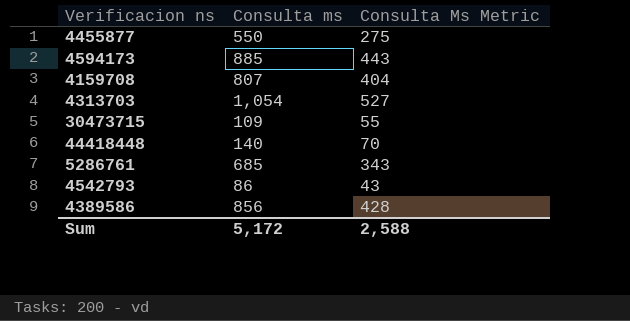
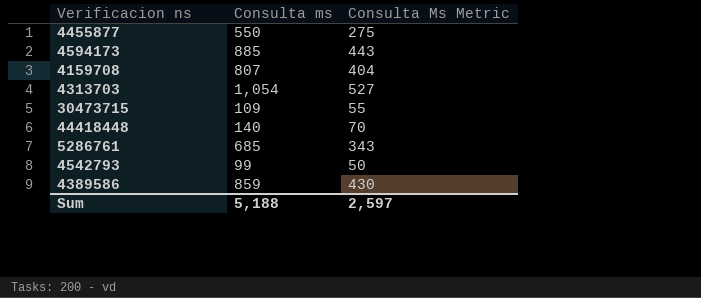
4542793 | Consulta ms: 86 -> 99
4542793 | Consulta Ms Metric: 43 -> 50
4389586 | Consulta ms: 856 -> 859
4389586 | Consulta Ms Metric: 428 -> 430
Sum | Consulta ms: 5,172 -> 5,188
Sum | Consulta Ms Metric: 2,588 -> 2,597

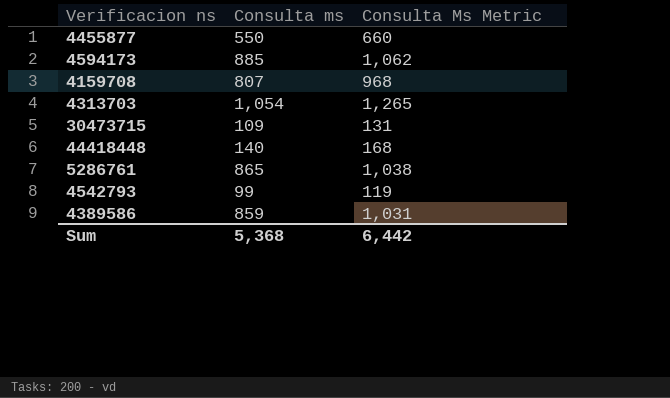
column Consulta Ms Metric | formula: [Consulta ms] * 0.5 -> [Consulta ms] * 1.2
5286761 | Consulta ms: 685 -> 865
Sum | Consulta ms: 5,188 -> 5,368
Sum | Consulta Ms Metric: 2,597 -> 6,442

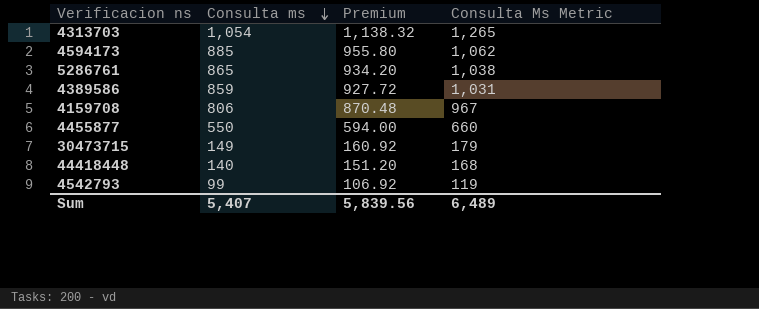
row order: none -> Consulta ms descending
column Premium | formula: none -> [Consulta ms] * 1.08
4159708 | Consulta ms: 807 -> 806
4159708 | Consulta Ms Metric: 968 -> 967
30473715 | Consulta ms: 109 -> 149
30473715 | Consulta Ms Metric: 131 -> 179
Sum | Consulta ms: 5,368 -> 5,407
Sum | Consulta Ms Metric: 6,442 -> 6,489

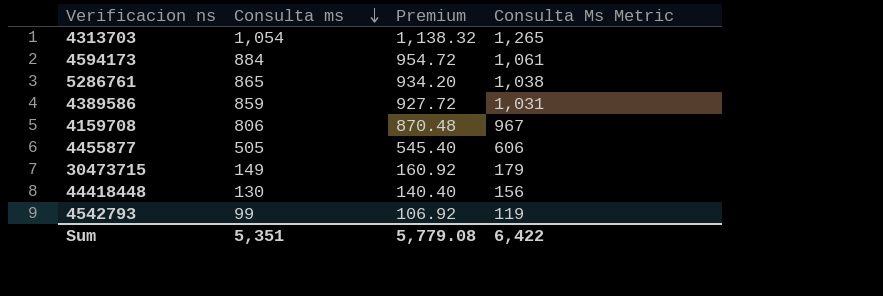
4594173 | Consulta ms: 885 -> 884
4594173 | Premium: 955.80 -> 954.72
4594173 | Consulta Ms Metric: 1,062 -> 1,061
4455877 | Consulta ms: 550 -> 505
4455877 | Premium: 594.00 -> 545.40
4455877 | Consulta Ms Metric: 660 -> 606
44418448 | Consulta ms: 140 -> 130
44418448 | Premium: 151.20 -> 140.40
44418448 | Consulta Ms Metric: 168 -> 156
Sum | Consulta ms: 5,407 -> 5,351
Sum | Premium: 5,839.56 -> 5,779.08
Sum | Consulta Ms Metric: 6,489 -> 6,422

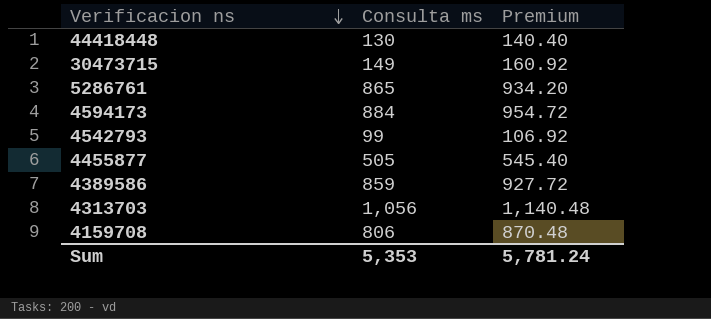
row order: Consulta ms descending -> Verificacion ns descending
column Consulta Ms Metric | formula: [Consulta ms] * 1.2 -> none
4313703 | Consulta ms: 1,054 -> 1,056
4313703 | Premium: 1,138.32 -> 1,140.48
Sum | Consulta ms: 5,351 -> 5,353
Sum | Premium: 5,779.08 -> 5,781.24

